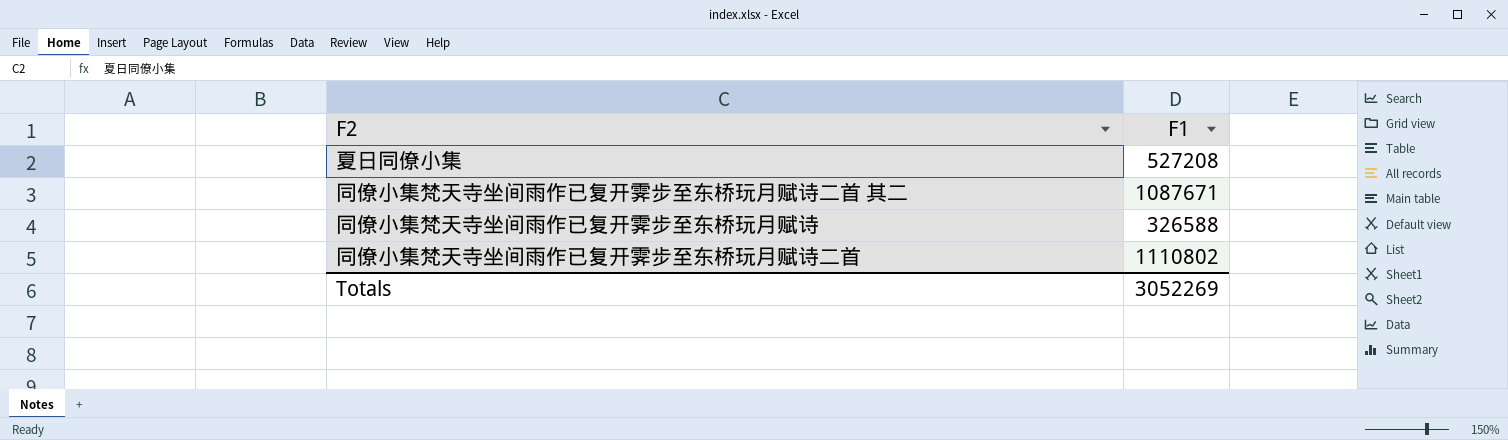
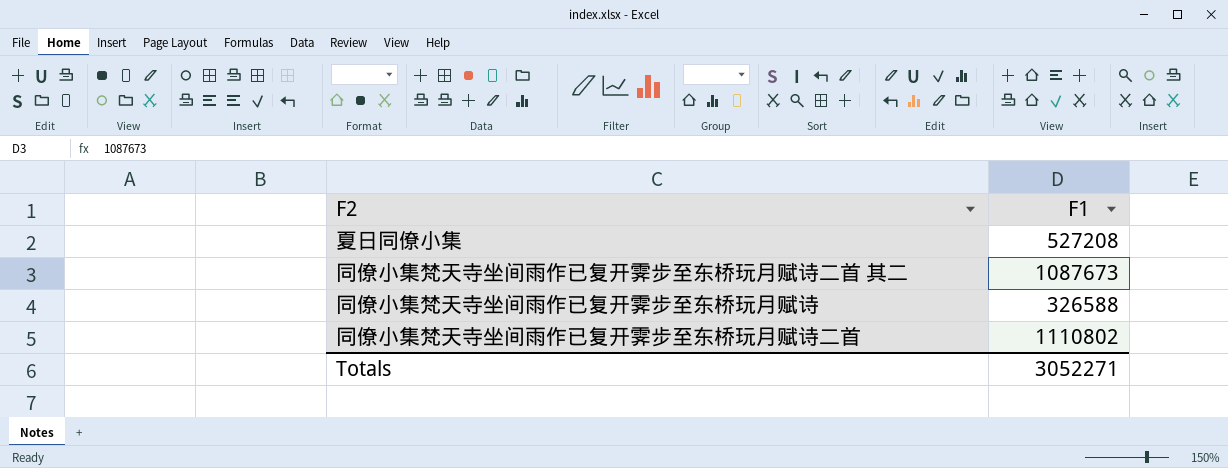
同僚小集梵天寺坐间雨作已复开霁步至东桥玩月赋诗二首 其二 | F1: 1087671 -> 1087673
Totals | F1: 3052269 -> 3052271

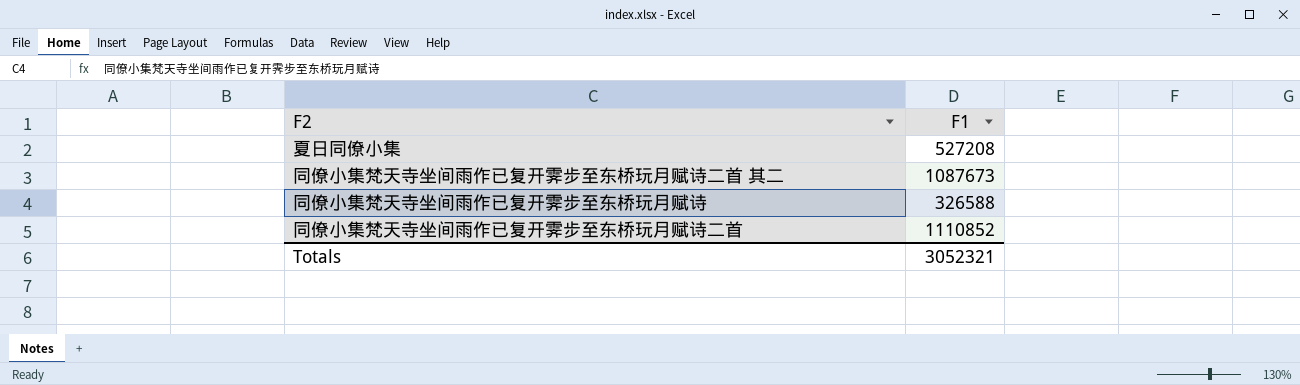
同僚小集梵天寺坐间雨作已复开霁步至东桥玩月赋诗二首 | F1: 1110802 -> 1110852
Totals | F1: 3052271 -> 3052321

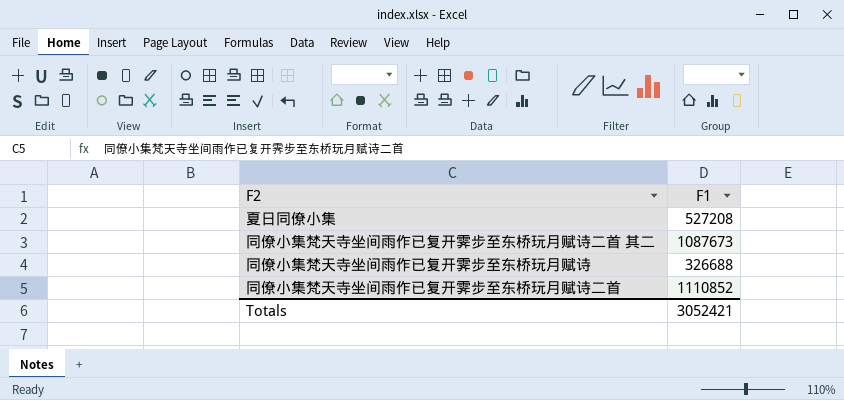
同僚小集梵天寺坐间雨作已复开霁步至东桥玩月赋诗 | F1: 326588 -> 326688
Totals | F1: 3052321 -> 3052421

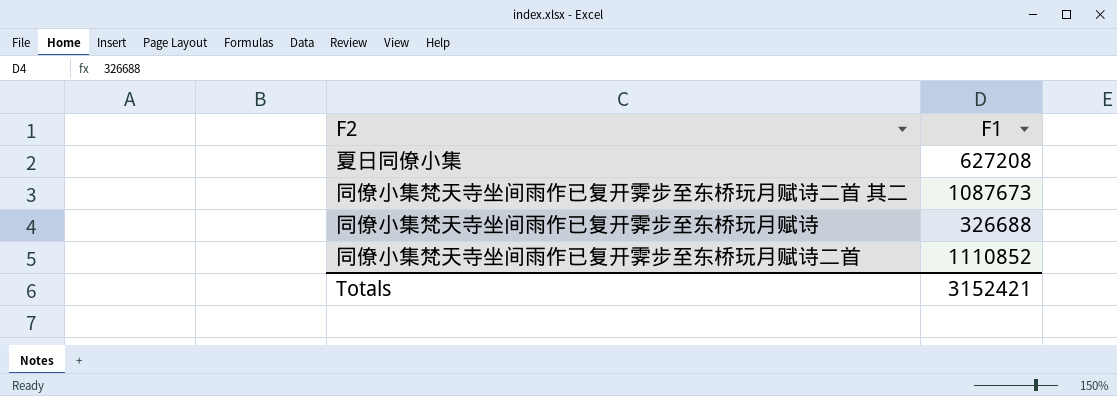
夏日同僚小集 | F1: 527208 -> 627208
Totals | F1: 3052421 -> 3152421

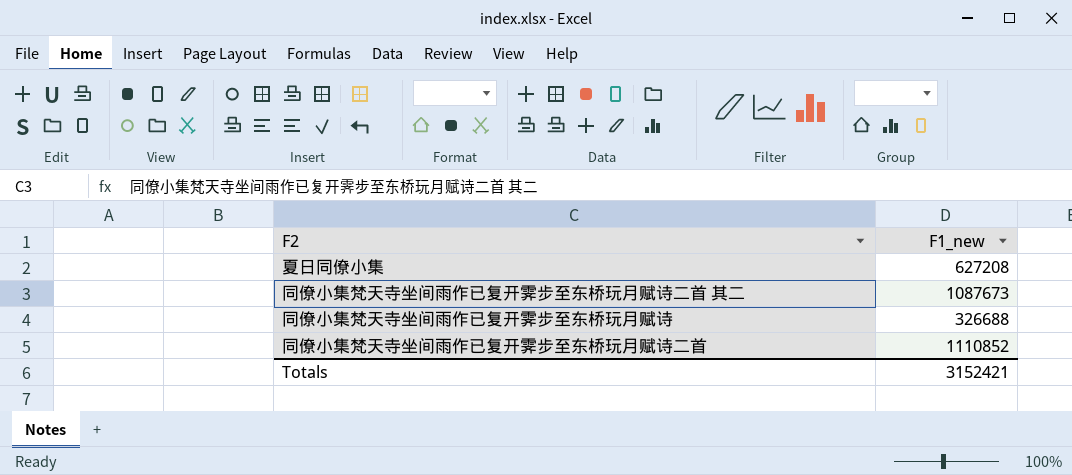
column name: F1 -> F1_new

